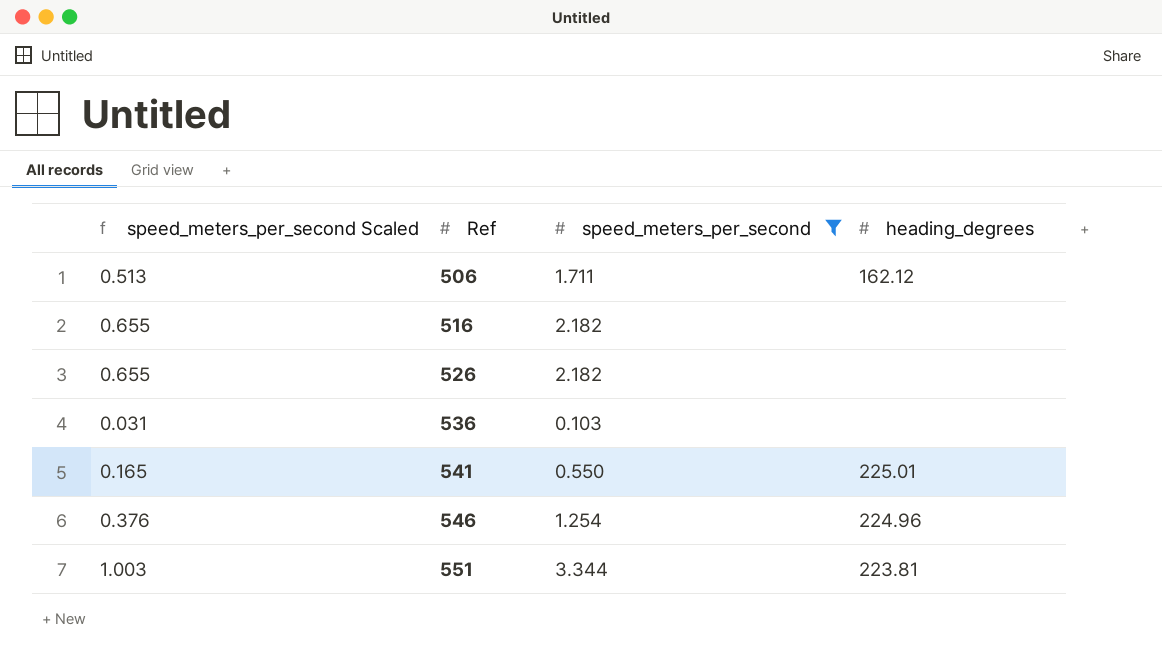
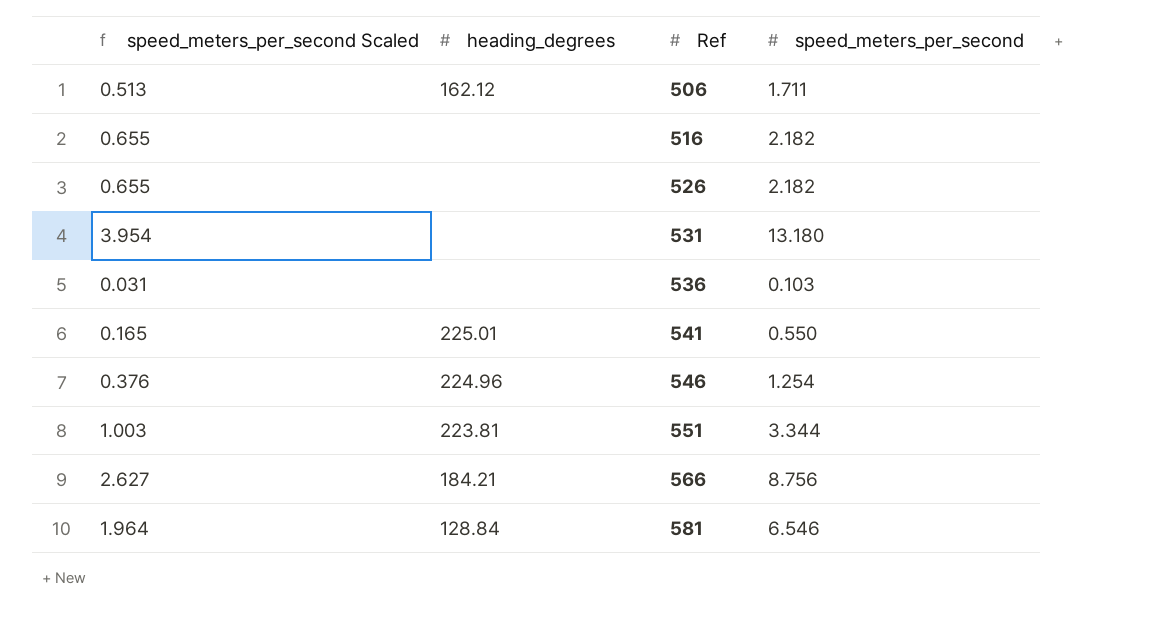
filter: speed_meters_per_second <= 3.344 -> none
column heading_degrees | position: 4 -> 2

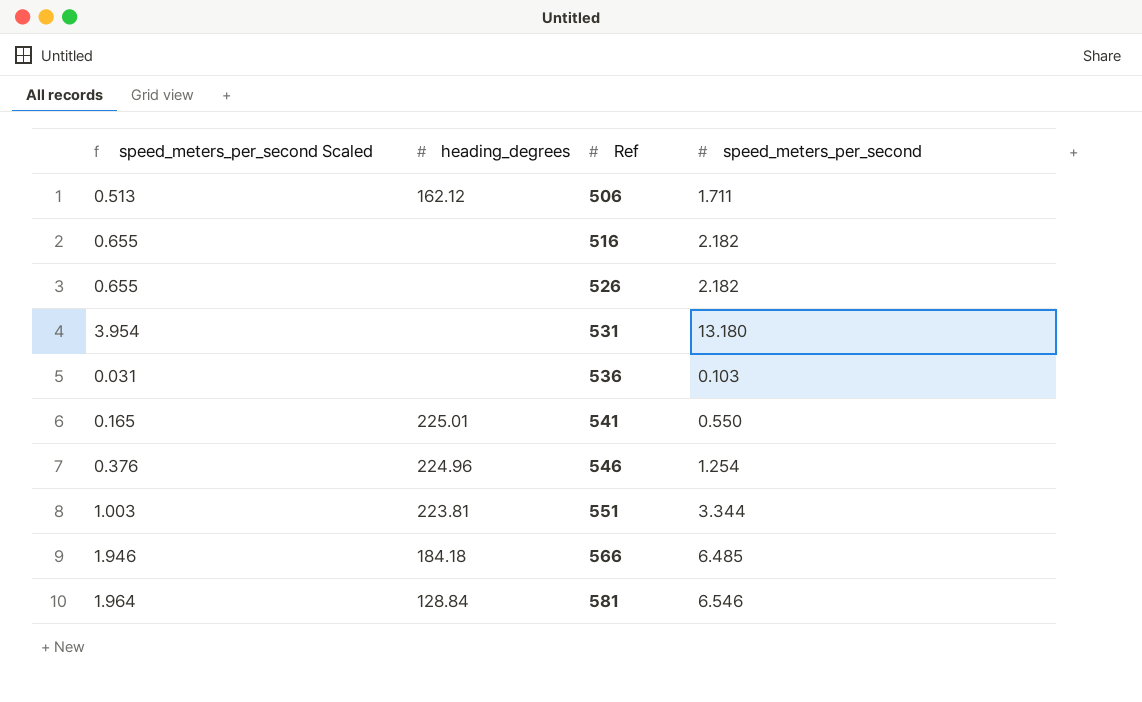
566 | speed_meters_per_second Scaled: 2.627 -> 1.946
566 | heading_degrees: 184.21 -> 184.18
566 | speed_meters_per_second: 8.756 -> 6.485

